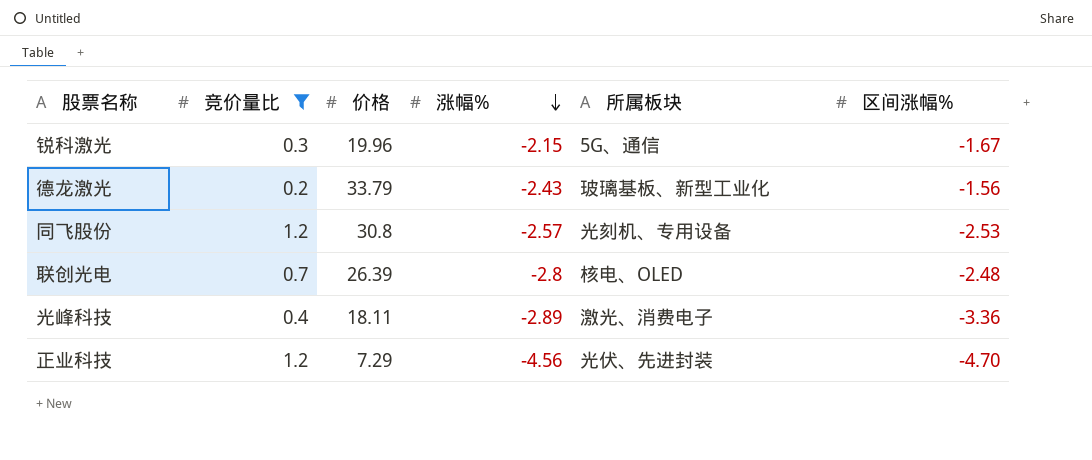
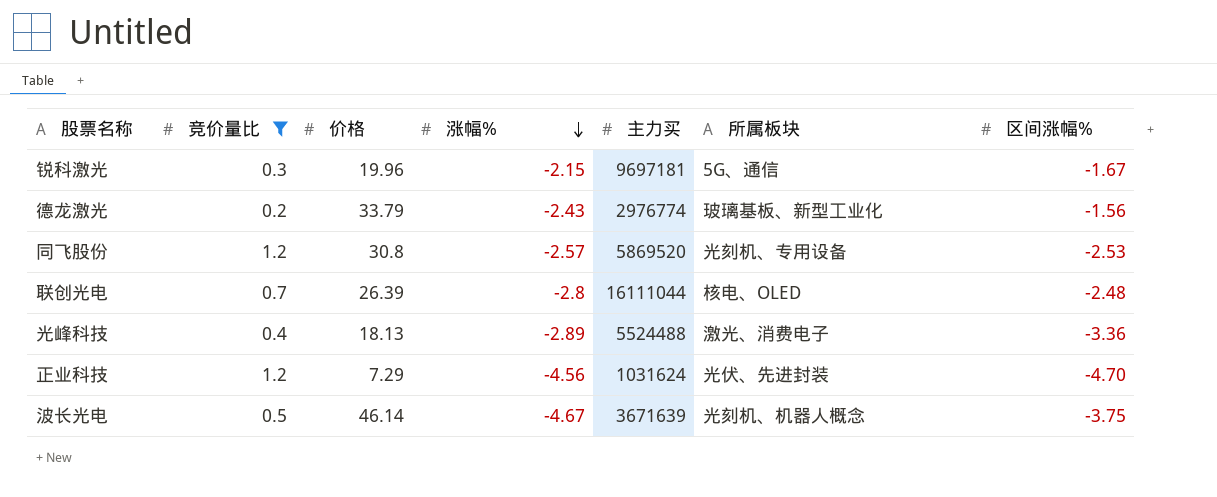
column 主力买 | position: none -> 5
光峰科技 | 价格: 18.11 -> 18.13
row 波长光电: none -> 0.5 | 46.14 | -4.67 | 3671639 | 光刻机、机器人概念 | -3.75

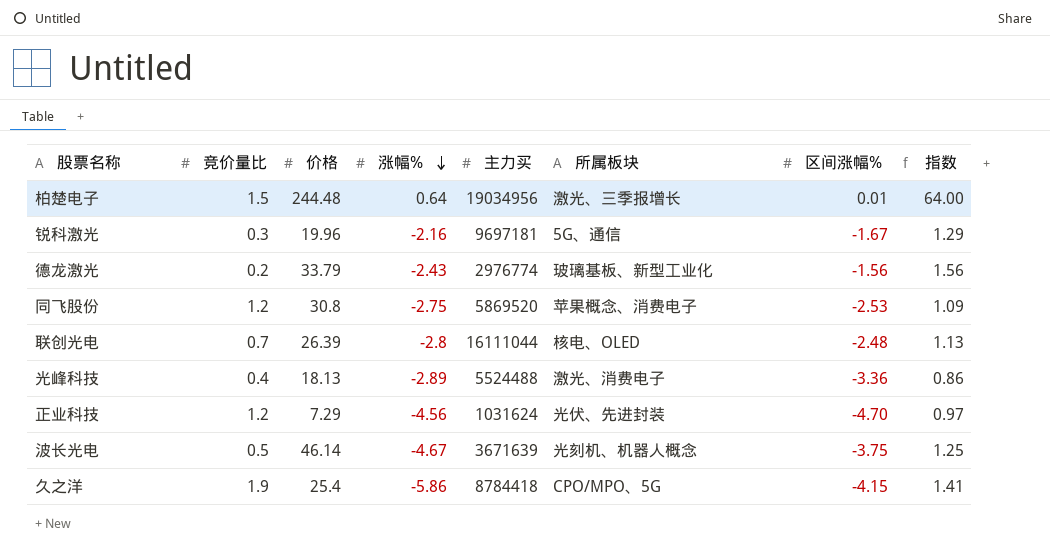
filter: 竞价量比 <= 1.2 -> none
column 指数 | formula: none -> [涨幅%] / [区间涨幅%]
锐科激光 | 涨幅%: -2.15 -> -2.16
同飞股份 | 涨幅%: -2.57 -> -2.75
同飞股份 | 所属板块: 光刻机、专用设备 -> 苹果概念、消费电子

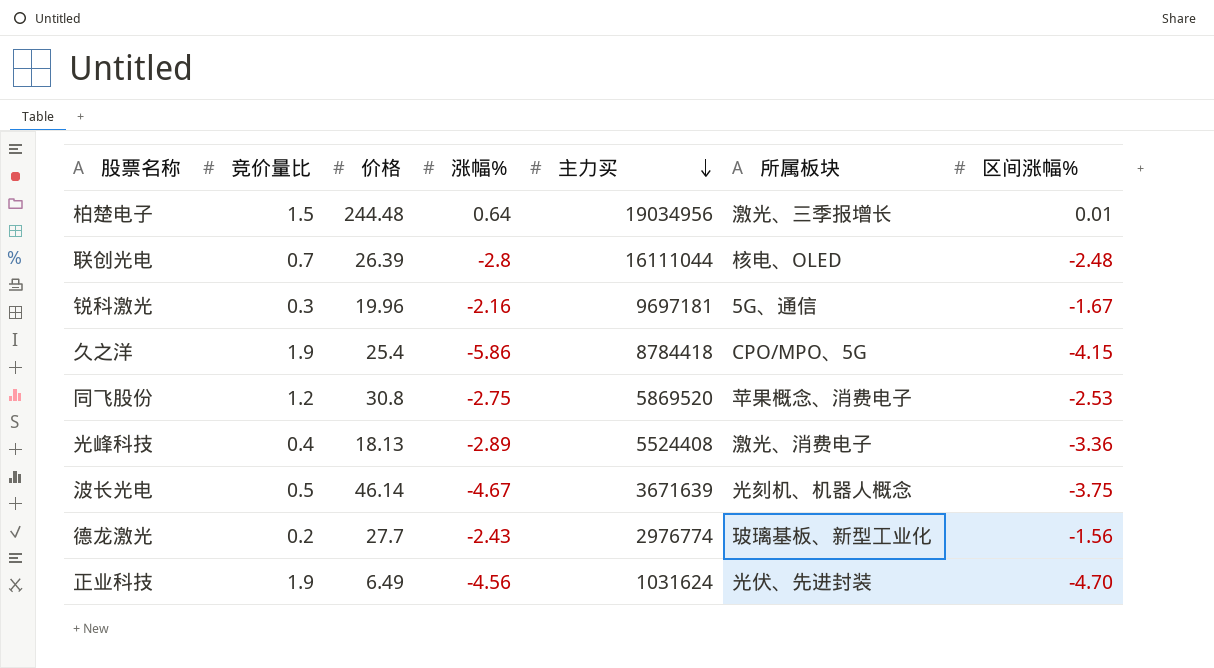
row order: 涨幅% descending -> 主力买 descending
column 指数 | formula: [涨幅%] / [区间涨幅%] -> none
光峰科技 | 主力买: 5524488 -> 5524408
德龙激光 | 价格: 33.79 -> 27.7
正业科技 | 竞价量比: 1.2 -> 1.9
正业科技 | 价格: 7.29 -> 6.49

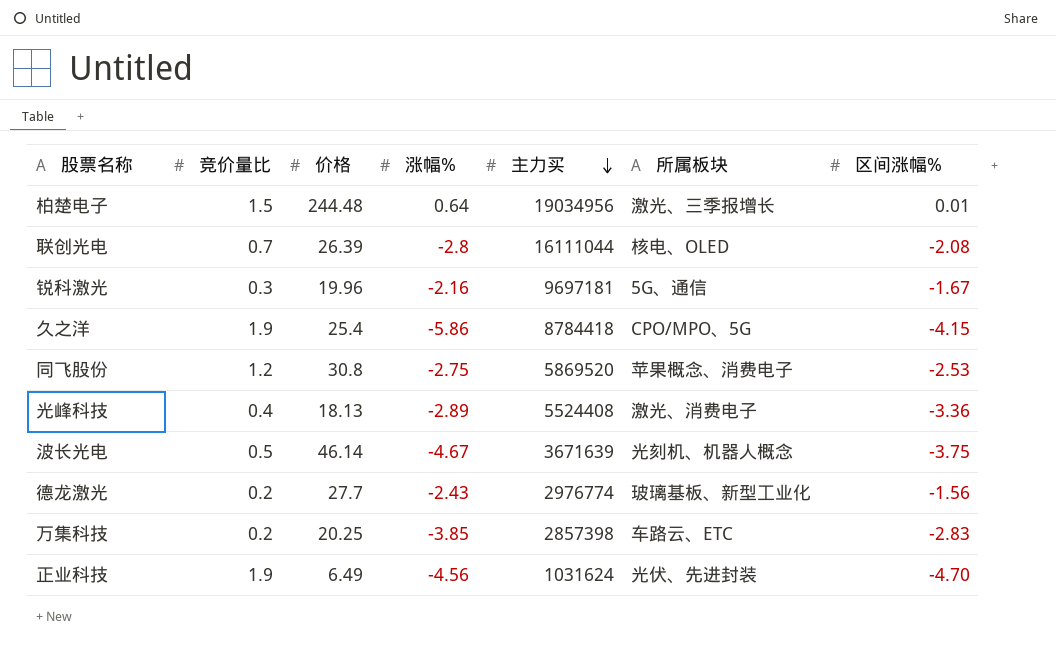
联创光电 | 区间涨幅%: -2.48 -> -2.08
row 万集科技: none -> 0.2 | 20.25 | -3.85 | 2857398 | 车路云、ETC | -2.83

